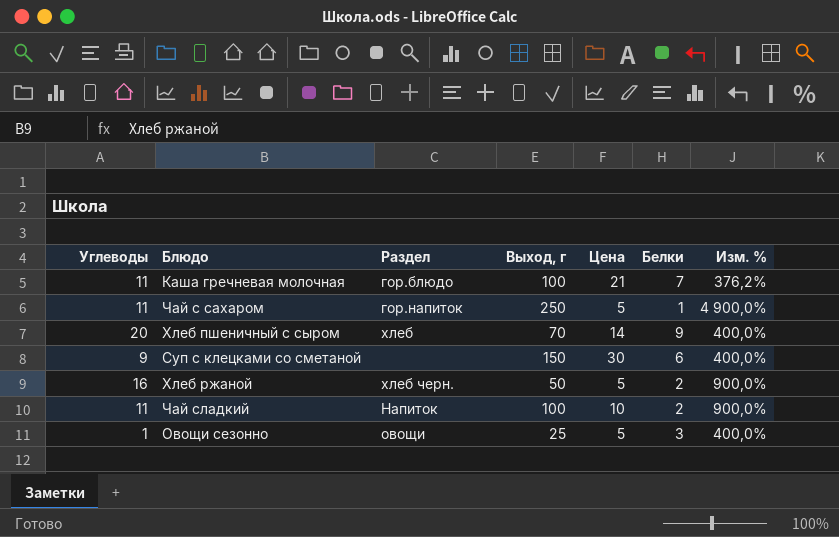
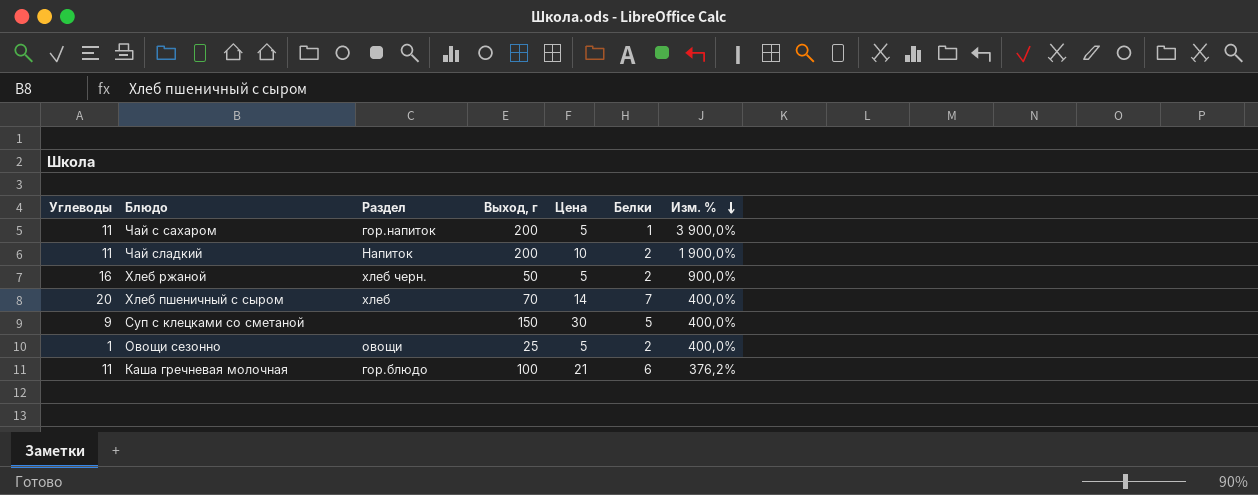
row order: none -> Изм. % descending
Чай с сахаром | Выход, г: 250 -> 200
Чай с сахаром | Изм. %: 4 900,0% -> 3 900,0%
Чай сладкий | Выход, г: 100 -> 200
Чай сладкий | Изм. %: 900,0% -> 1 900,0%
Хлеб пшеничный с сыром | Белки: 9 -> 7
Суп с клецками со сметаной | Белки: 6 -> 5
Овощи сезонно | Белки: 3 -> 2
Каша гречневая молочная | Белки: 7 -> 6

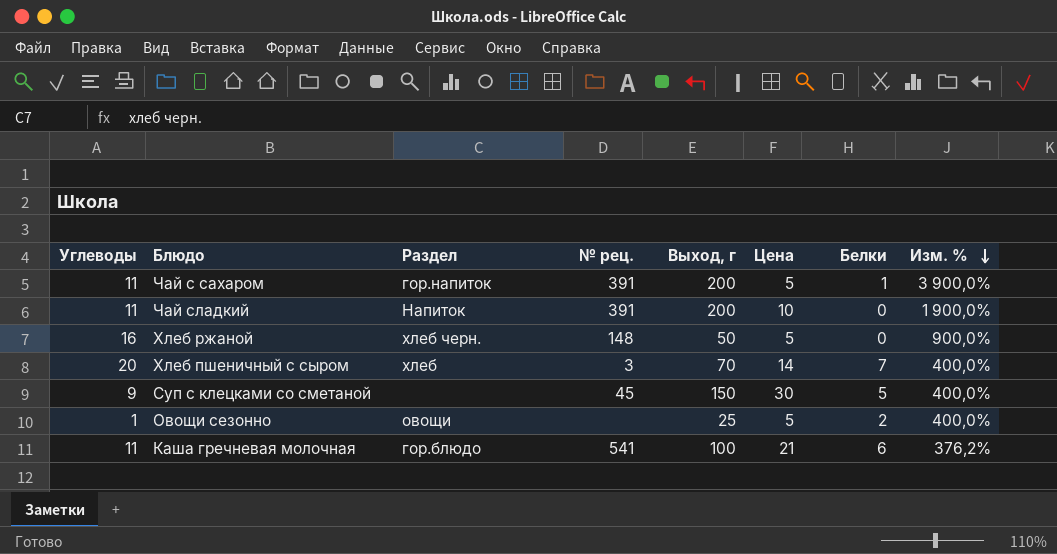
column № рец. | position: none -> 4
Чай сладкий | Белки: 2 -> 0
Хлеб ржаной | Белки: 2 -> 0

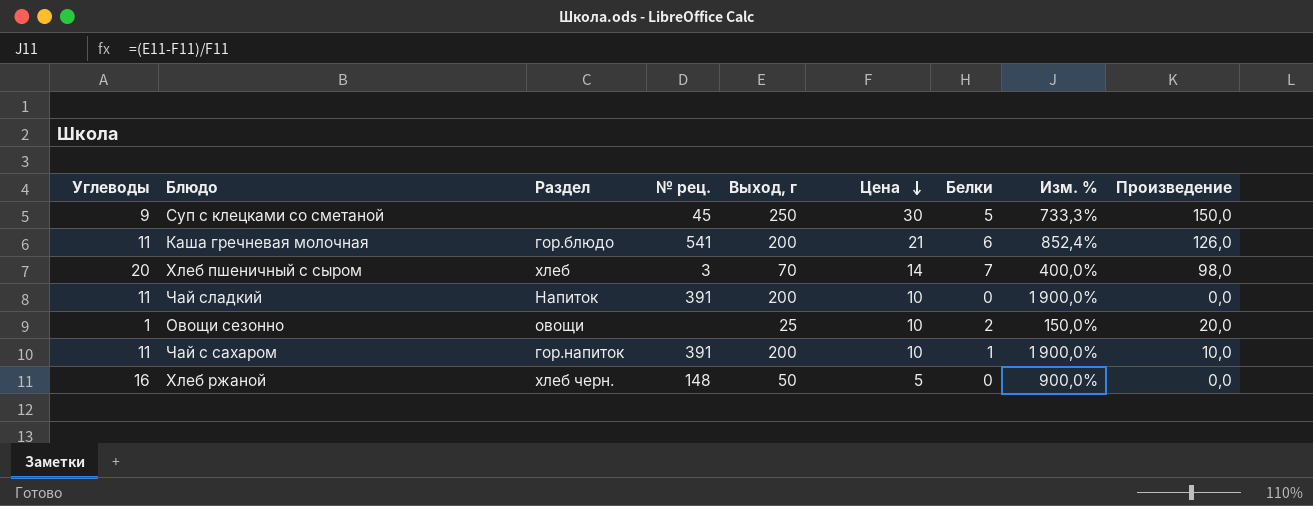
row order: Изм. % descending -> Цена descending
column Произведение | formula: none -> [Цена] * [Белки]
Суп с клецками со сметаной | Выход, г: 150 -> 250
Суп с клецками со сметаной | Изм. %: 400,0% -> 733,3%
Каша гречневая молочная | Выход, г: 100 -> 200
Каша гречневая молочная | Изм. %: 376,2% -> 852,4%
Овощи сезонно | Цена: 5 -> 10
Овощи сезонно | Изм. %: 400,0% -> 150,0%
Чай с сахаром | Цена: 5 -> 10
Чай с сахаром | Изм. %: 3 900,0% -> 1 900,0%

